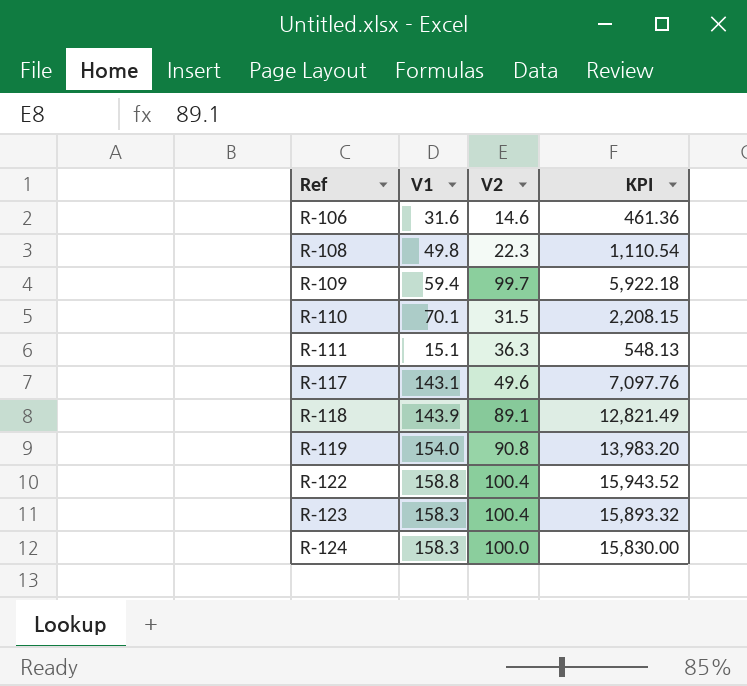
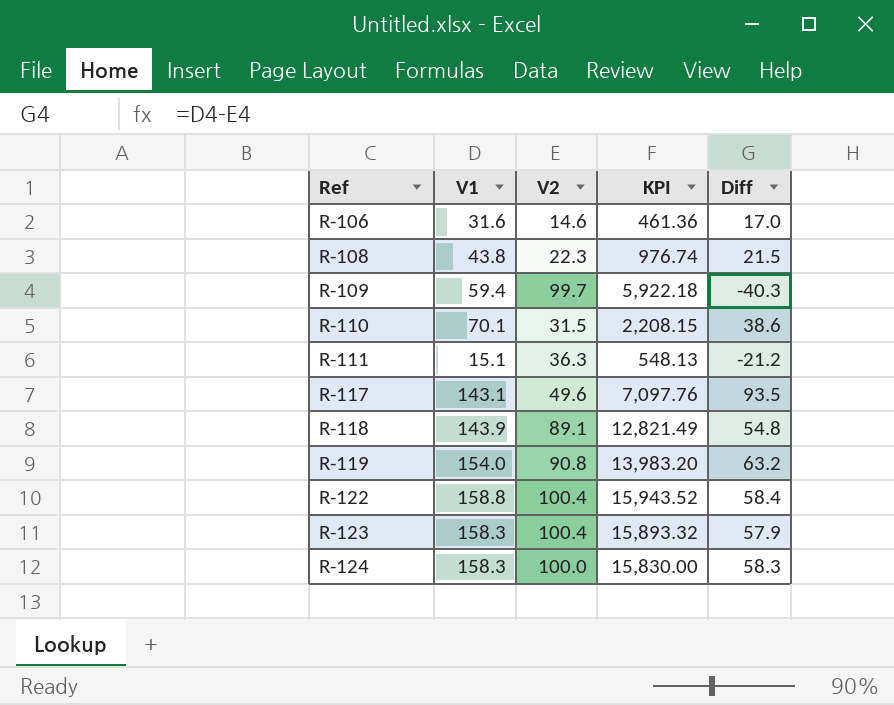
column Diff | formula: none -> [V1] - [V2]
R-108 | V1: 49.8 -> 43.8
R-108 | KPI: 1,110.54 -> 976.74

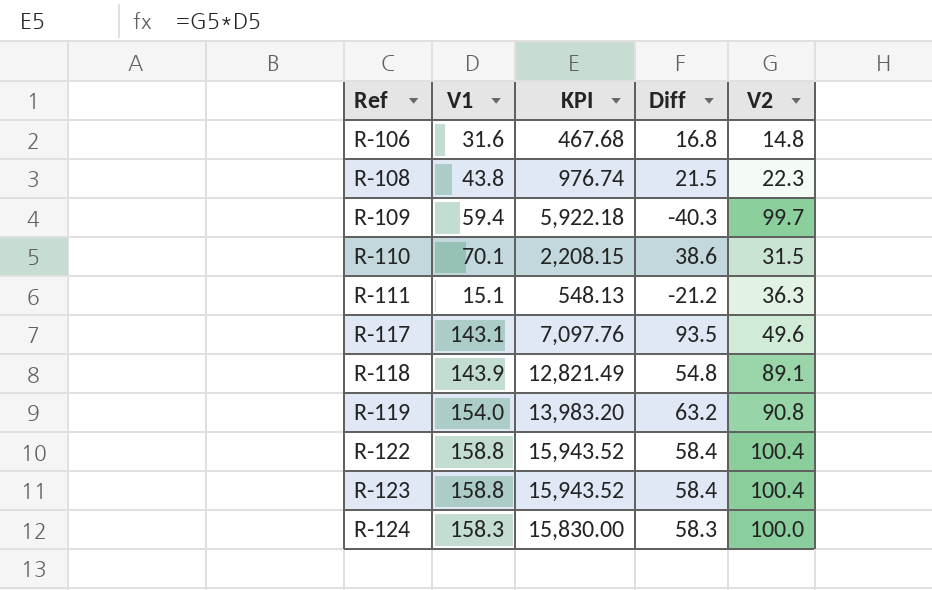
column V2 | position: 3 -> 5
R-106 | KPI: 461.36 -> 467.68
R-106 | Diff: 17.0 -> 16.8
R-106 | V2: 14.6 -> 14.8
R-123 | V1: 158.3 -> 158.8
R-123 | KPI: 15,893.32 -> 15,943.52
R-123 | Diff: 57.9 -> 58.4

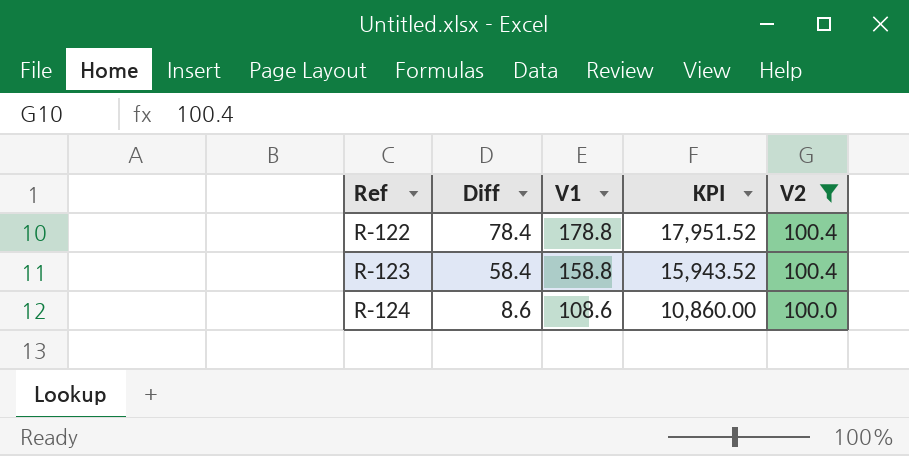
filter: none -> V2 >= 100.0
column Diff | position: 4 -> 2
R-122 | Diff: 58.4 -> 78.4
R-122 | V1: 158.8 -> 178.8
R-122 | KPI: 15,943.52 -> 17,951.52
R-124 | Diff: 58.3 -> 8.6
R-124 | V1: 158.3 -> 108.6
R-124 | KPI: 15,830.00 -> 10,860.00

